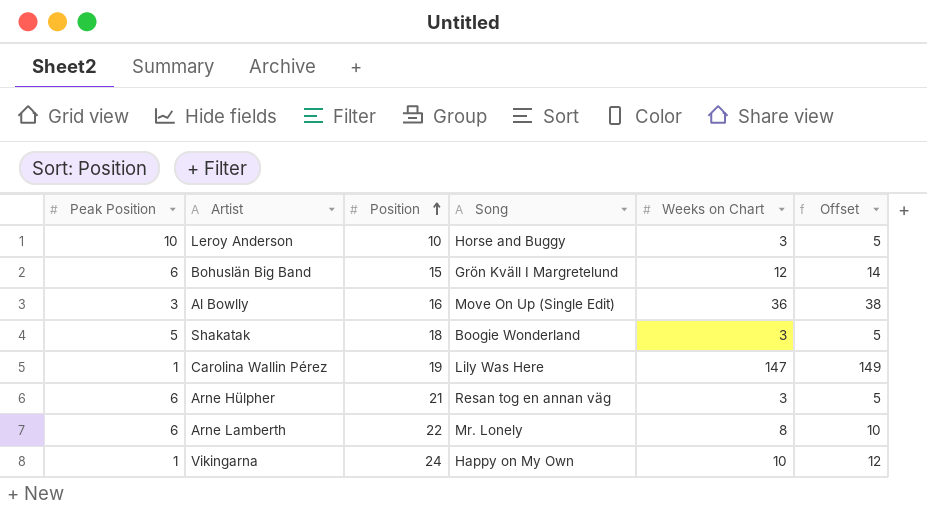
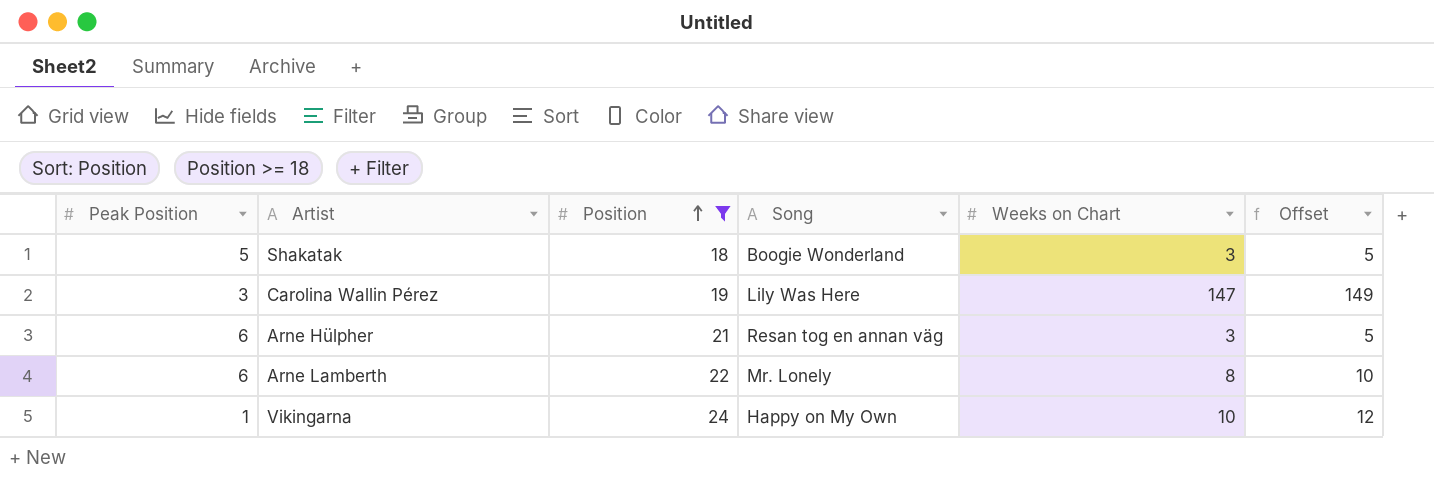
filter: none -> Position >= 18
Carolina Wallin Pérez | Peak Position: 1 -> 3

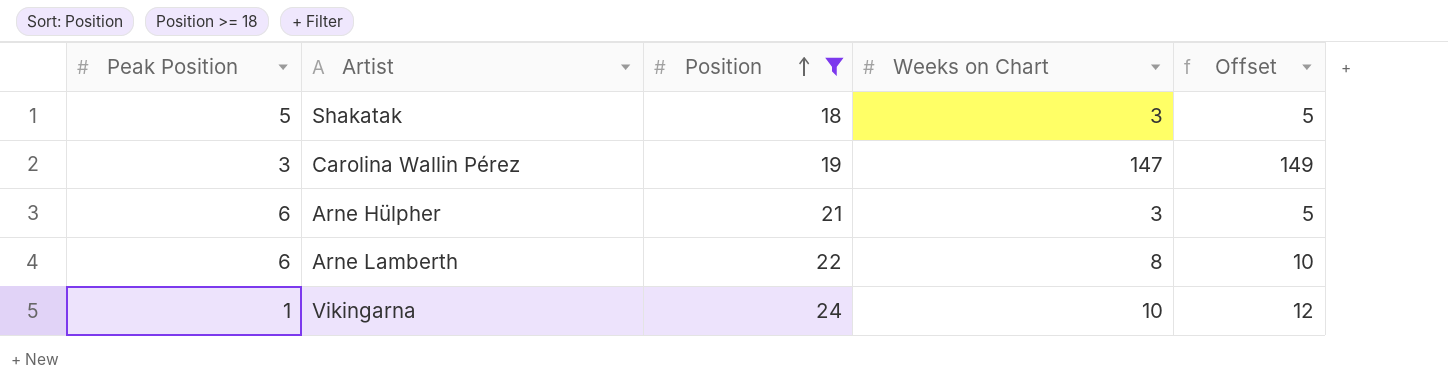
column Song | position: 4 -> none

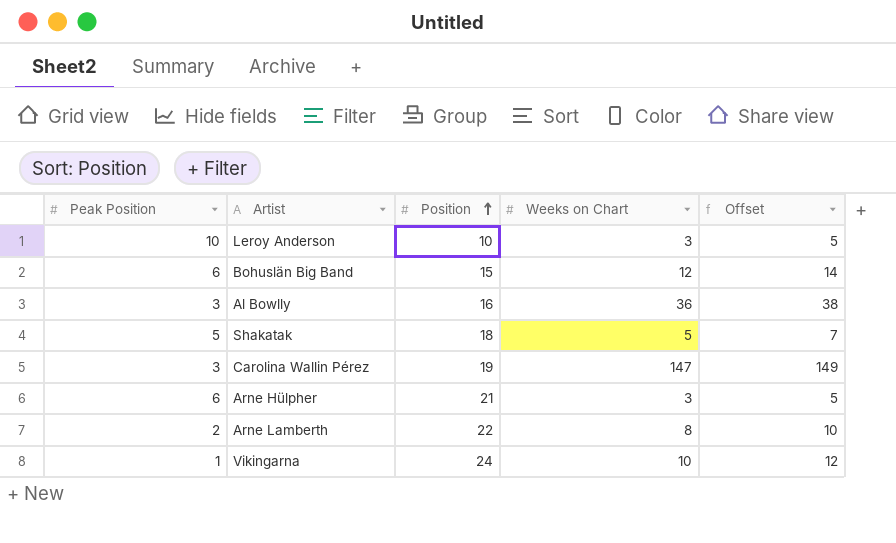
filter: Position >= 18 -> none
Shakatak | Weeks on Chart: 3 -> 5
Shakatak | Offset: 5 -> 7
Arne Lamberth | Peak Position: 6 -> 2

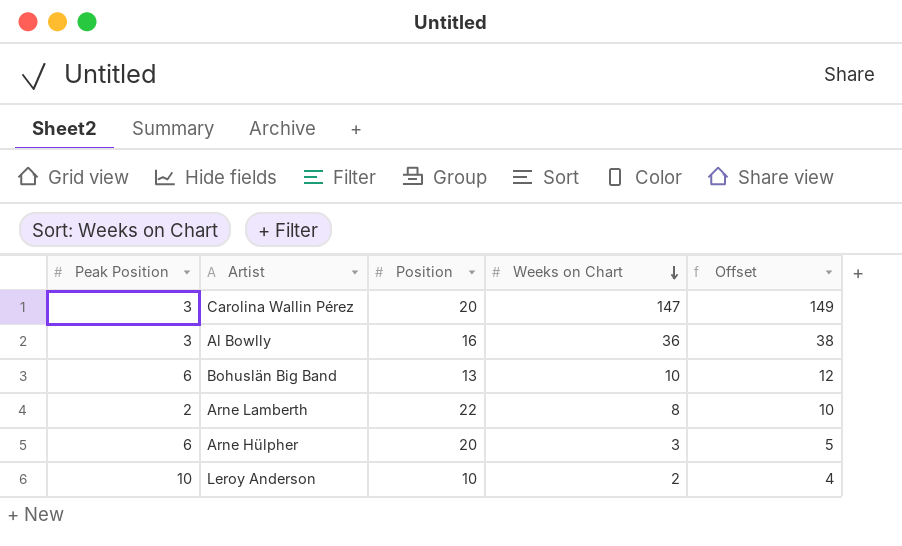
row order: Position ascending -> Weeks on Chart descending
row Shakatak: 5 | 18 | 5 | 7 -> none
row Vikingarna: 1 | 24 | 10 | 12 -> none
Carolina Wallin Pérez | Position: 19 -> 20
Bohuslän Big Band | Position: 15 -> 13
Bohuslän Big Band | Weeks on Chart: 12 -> 10
Bohuslän Big Band | Offset: 14 -> 12
Arne Hülpher | Position: 21 -> 20
Leroy Anderson | Weeks on Chart: 3 -> 2
Leroy Anderson | Offset: 5 -> 4

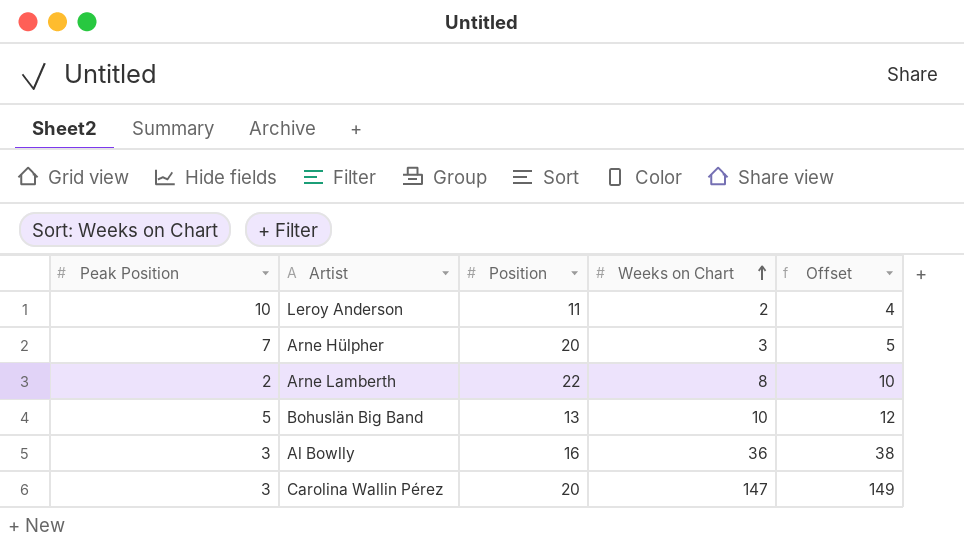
row order: Weeks on Chart descending -> Weeks on Chart ascending
Leroy Anderson | Position: 10 -> 11
Arne Hülpher | Peak Position: 6 -> 7
Bohuslän Big Band | Peak Position: 6 -> 5

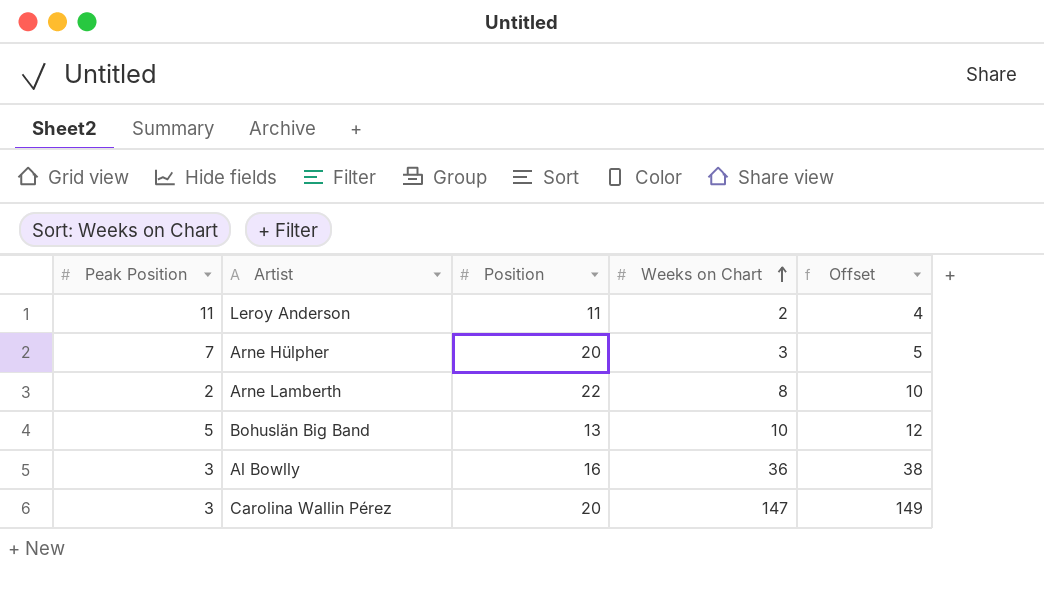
Leroy Anderson | Peak Position: 10 -> 11

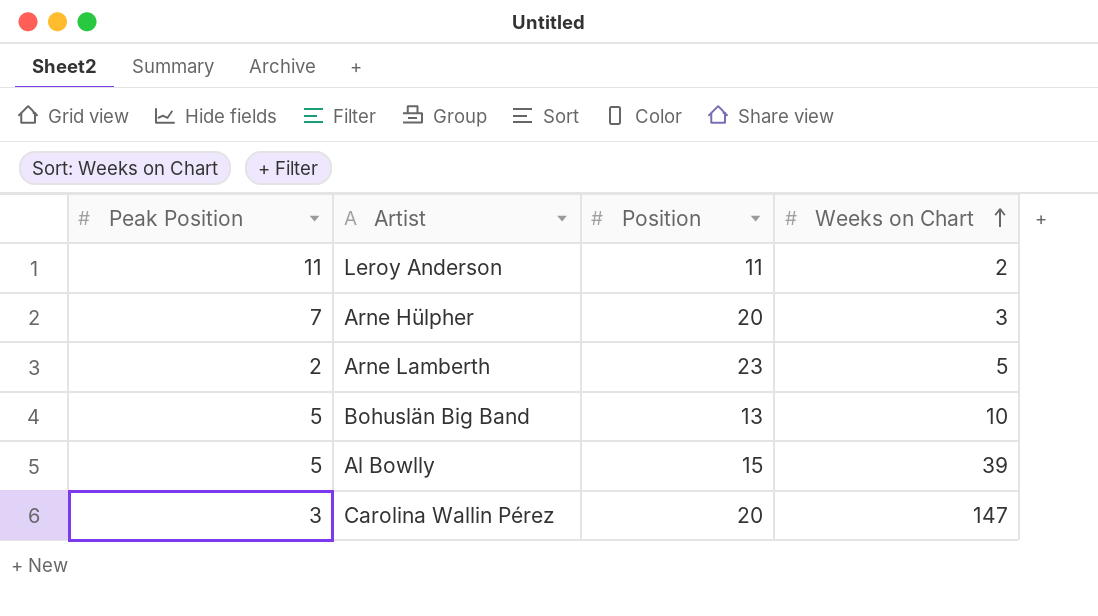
column Offset | formula: [Weeks on Chart] + 2 -> none
Arne Lamberth | Position: 22 -> 23
Arne Lamberth | Weeks on Chart: 8 -> 5
Al Bowlly | Peak Position: 3 -> 5
Al Bowlly | Position: 16 -> 15
Al Bowlly | Weeks on Chart: 36 -> 39

